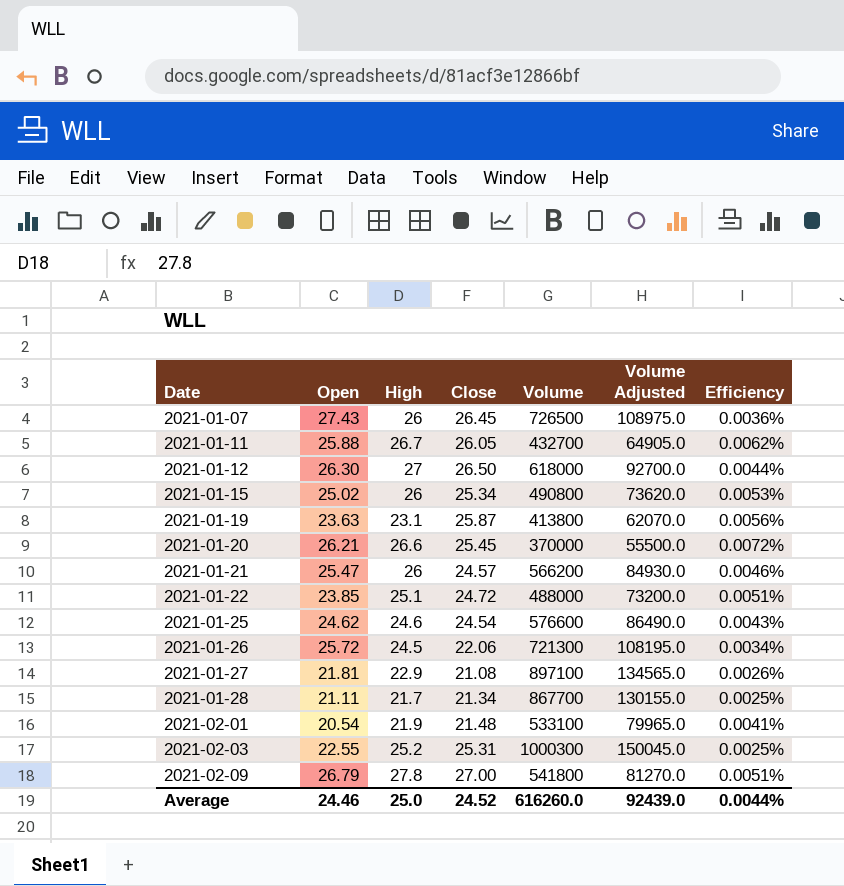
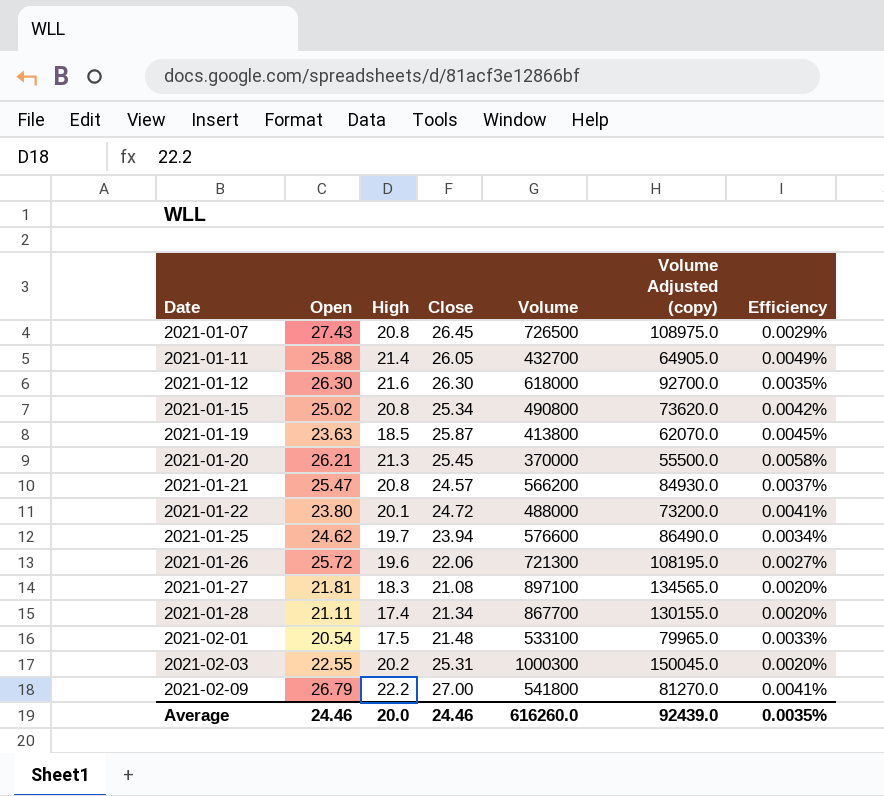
column name: Volume Adjusted -> Volume Adjusted (copy)
2021-01-07 | High: 26 -> 20.8
2021-01-07 | Efficiency: 0.0036% -> 0.0029%
2021-01-11 | High: 26.7 -> 21.4
2021-01-11 | Efficiency: 0.0062% -> 0.0049%
2021-01-12 | High: 27 -> 21.6
2021-01-12 | Close: 26.50 -> 26.30
2021-01-12 | Efficiency: 0.0044% -> 0.0035%
2021-01-15 | High: 26 -> 20.8
2021-01-15 | Efficiency: 0.0053% -> 0.0042%
2021-01-19 | High: 23.1 -> 18.5
2021-01-19 | Efficiency: 0.0056% -> 0.0045%
2021-01-20 | High: 26.6 -> 21.3
2021-01-20 | Efficiency: 0.0072% -> 0.0058%
2021-01-21 | High: 26 -> 20.8
2021-01-21 | Efficiency: 0.0046% -> 0.0037%
2021-01-22 | Open: 23.85 -> 23.80
2021-01-22 | High: 25.1 -> 20.1
2021-01-22 | Efficiency: 0.0051% -> 0.0041%
2021-01-25 | High: 24.6 -> 19.7
2021-01-25 | Close: 24.54 -> 23.94
2021-01-25 | Efficiency: 0.0043% -> 0.0034%
2021-01-26 | High: 24.5 -> 19.6
2021-01-26 | Efficiency: 0.0034% -> 0.0027%
2021-01-27 | High: 22.9 -> 18.3
2021-01-27 | Efficiency: 0.0026% -> 0.0020%
2021-01-28 | High: 21.7 -> 17.4
2021-01-28 | Efficiency: 0.0025% -> 0.0020%
2021-02-01 | High: 21.9 -> 17.5
2021-02-01 | Efficiency: 0.0041% -> 0.0033%
2021-02-03 | High: 25.2 -> 20.2
2021-02-03 | Efficiency: 0.0025% -> 0.0020%
2021-02-09 | High: 27.8 -> 22.2
2021-02-09 | Efficiency: 0.0051% -> 0.0041%
Average | High: 25.0 -> 20.0
Average | Close: 24.52 -> 24.46
Average | Efficiency: 0.0044% -> 0.0035%

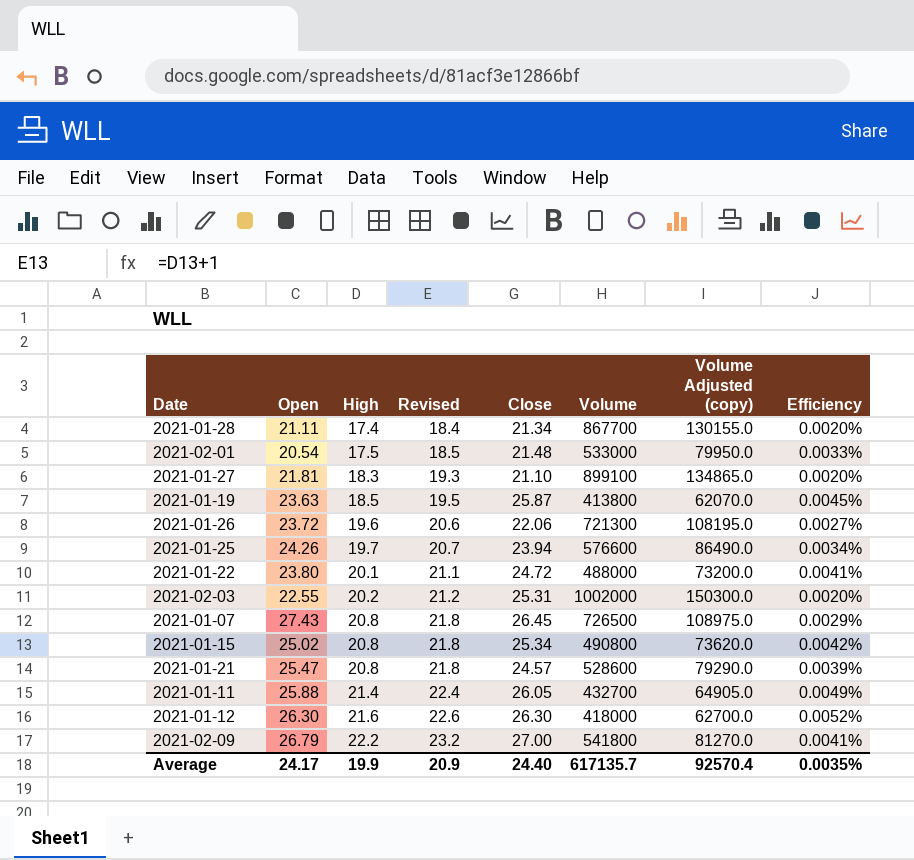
row order: Date ascending -> High ascending
column Revised | formula: none -> [High] + 1
row 2021-01-20: 26.21 | 21.3 | 25.45 | 370000 | 55500.0 | 0.0058% -> none
2021-02-01 | Volume: 533100 -> 533000
2021-02-01 | Volume Adjusted (copy): 79965.0 -> 79950.0
2021-01-27 | Close: 21.08 -> 21.10
2021-01-27 | Volume: 897100 -> 899100
2021-01-27 | Volume Adjusted (copy): 134565.0 -> 134865.0
2021-01-26 | Open: 25.72 -> 23.72
2021-01-25 | Open: 24.62 -> 24.26
2021-02-03 | Volume: 1000300 -> 1002000
2021-02-03 | Volume Adjusted (copy): 150045.0 -> 150300.0
2021-01-21 | Volume: 566200 -> 528600
2021-01-21 | Volume Adjusted (copy): 84930.0 -> 79290.0
2021-01-21 | Efficiency: 0.0037% -> 0.0039%
2021-01-12 | Volume: 618000 -> 418000
2021-01-12 | Volume Adjusted (copy): 92700.0 -> 62700.0
2021-01-12 | Efficiency: 0.0035% -> 0.0052%
Average | Open: 24.46 -> 24.17
Average | High: 20.0 -> 19.9
Average | Close: 24.46 -> 24.40
Average | Volume: 616260.0 -> 617135.7
Average | Volume Adjusted (copy): 92439.0 -> 92570.4

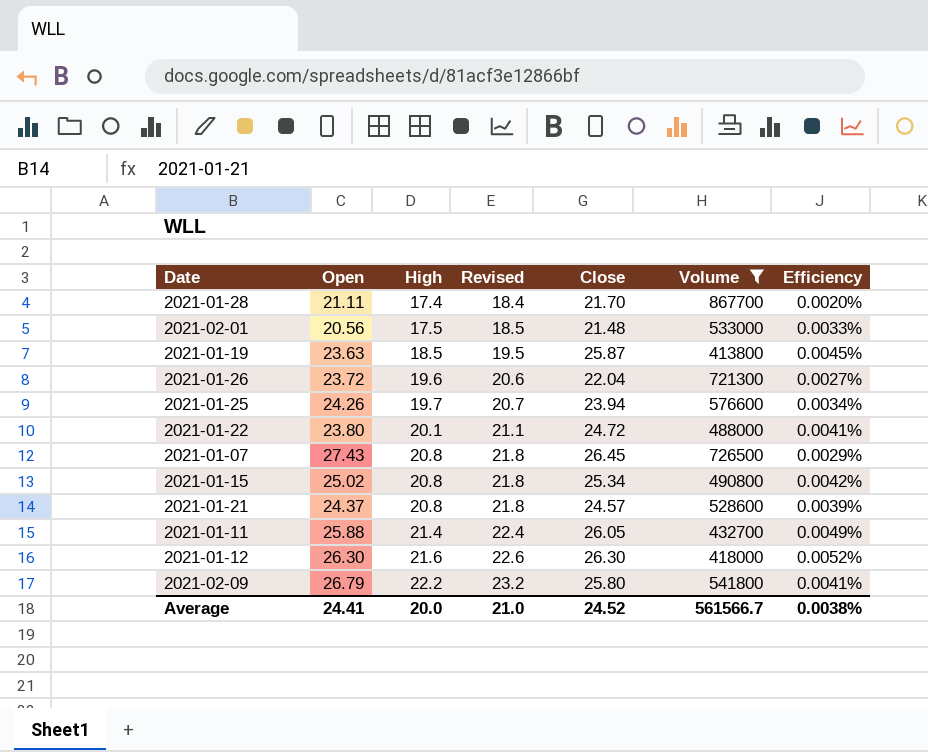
filter: none -> Volume <= 867700
column Volume Adjusted (copy) | formula: [Volume] * 0.15 -> none
2021-01-28 | Close: 21.34 -> 21.70
2021-02-01 | Open: 20.54 -> 20.56
2021-01-26 | Close: 22.06 -> 22.04
2021-01-21 | Open: 25.47 -> 24.37
2021-02-09 | Close: 27.00 -> 25.80
Average | Open: 24.17 -> 24.41
Average | High: 19.9 -> 20.0
Average | Revised: 20.9 -> 21.0
Average | Close: 24.40 -> 24.52
Average | Volume: 617135.7 -> 561566.7
Average | Efficiency: 0.0035% -> 0.0038%

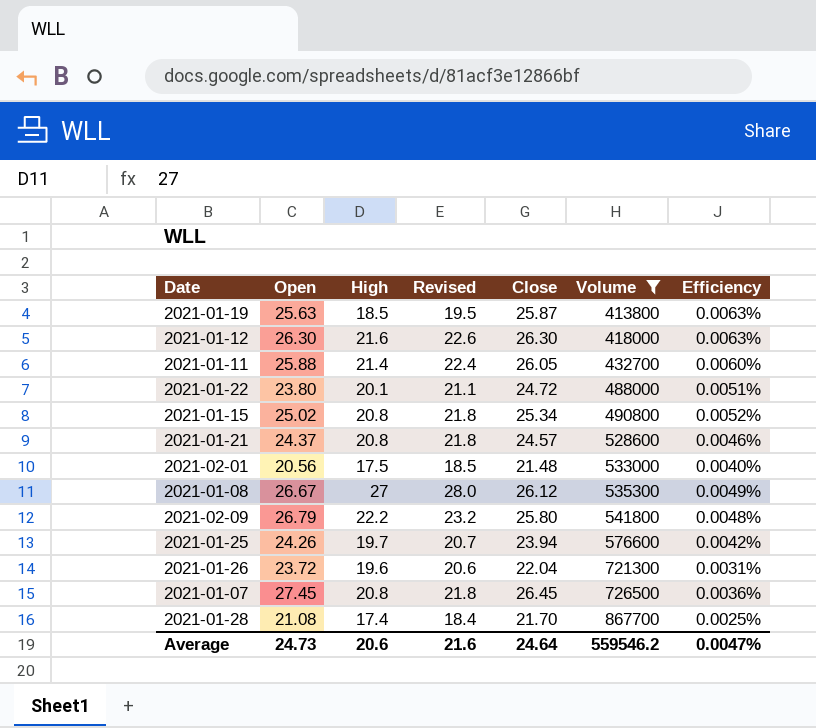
row order: High ascending -> Volume ascending
column Efficiency | formula: [High] / [Volume] -> [Close] / [Volume]
2021-01-19 | Open: 23.63 -> 25.63
row 2021-01-08: none -> 26.67 | 27 | 28.0 | 26.12 | 535300 | 0.0049%
2021-01-07 | Open: 27.43 -> 27.45
2021-01-28 | Open: 21.11 -> 21.08
Average | Open: 24.41 -> 24.73
Average | High: 20.0 -> 20.6
Average | Revised: 21.0 -> 21.6
Average | Close: 24.52 -> 24.64
Average | Volume: 561566.7 -> 559546.2
Average | Efficiency: 0.0038% -> 0.0047%

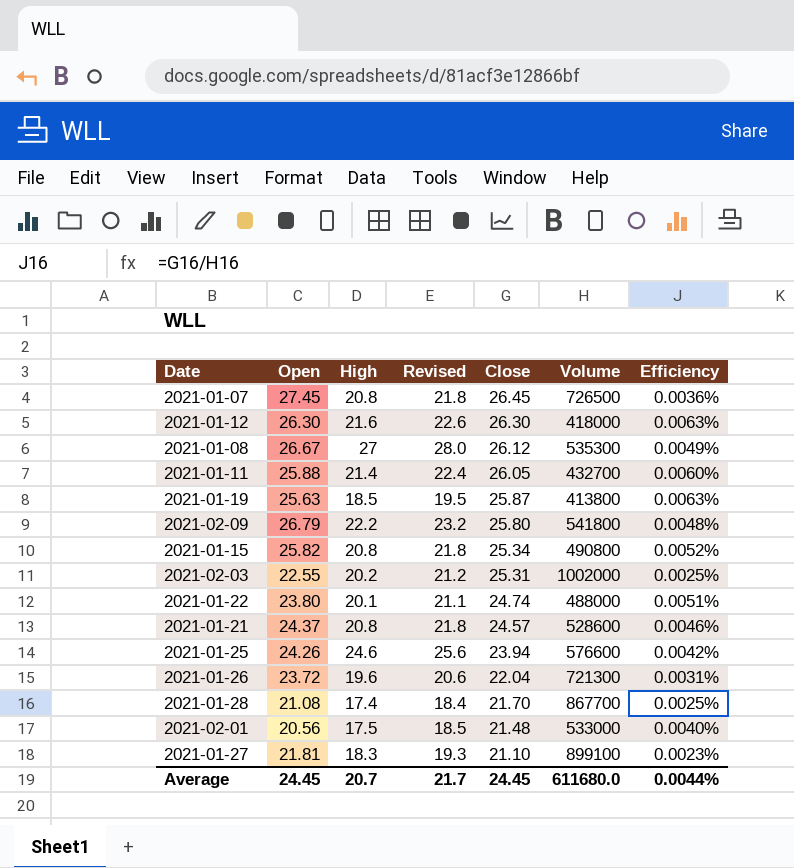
filter: Volume <= 867700 -> none
row order: Volume ascending -> Close descending
2021-01-15 | Open: 25.02 -> 25.82
2021-01-22 | Close: 24.72 -> 24.74
2021-01-25 | High: 19.7 -> 24.6
2021-01-25 | Revised: 20.7 -> 25.6
Average | Open: 24.73 -> 24.45
Average | High: 20.6 -> 20.7
Average | Revised: 21.6 -> 21.7
Average | Close: 24.64 -> 24.45
Average | Volume: 559546.2 -> 611680.0
Average | Efficiency: 0.0047% -> 0.0044%

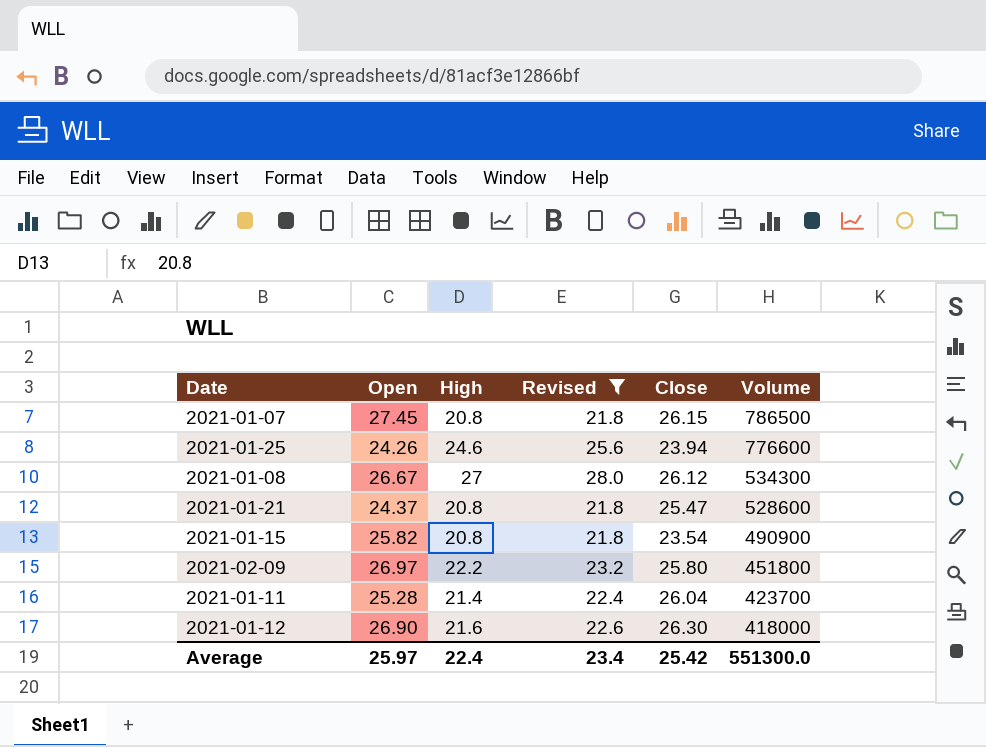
filter: none -> Revised >= 21.8
row order: Close descending -> Volume descending
column Efficiency | formula: [Close] / [Volume] -> none
2021-01-07 | Close: 26.45 -> 26.15
2021-01-07 | Volume: 726500 -> 786500
2021-01-25 | Volume: 576600 -> 776600
2021-01-08 | Volume: 535300 -> 534300
2021-01-21 | Close: 24.57 -> 25.47
2021-01-15 | Close: 25.34 -> 23.54
2021-01-15 | Volume: 490800 -> 490900
2021-02-09 | Open: 26.79 -> 26.97
2021-02-09 | Volume: 541800 -> 451800
2021-01-11 | Open: 25.88 -> 25.28
2021-01-11 | Close: 26.05 -> 26.04
2021-01-11 | Volume: 432700 -> 423700
2021-01-12 | Open: 26.30 -> 26.90
Average | Open: 24.45 -> 25.97
Average | High: 20.7 -> 22.4
Average | Revised: 21.7 -> 23.4
Average | Close: 24.45 -> 25.42
Average | Volume: 611680.0 -> 551300.0

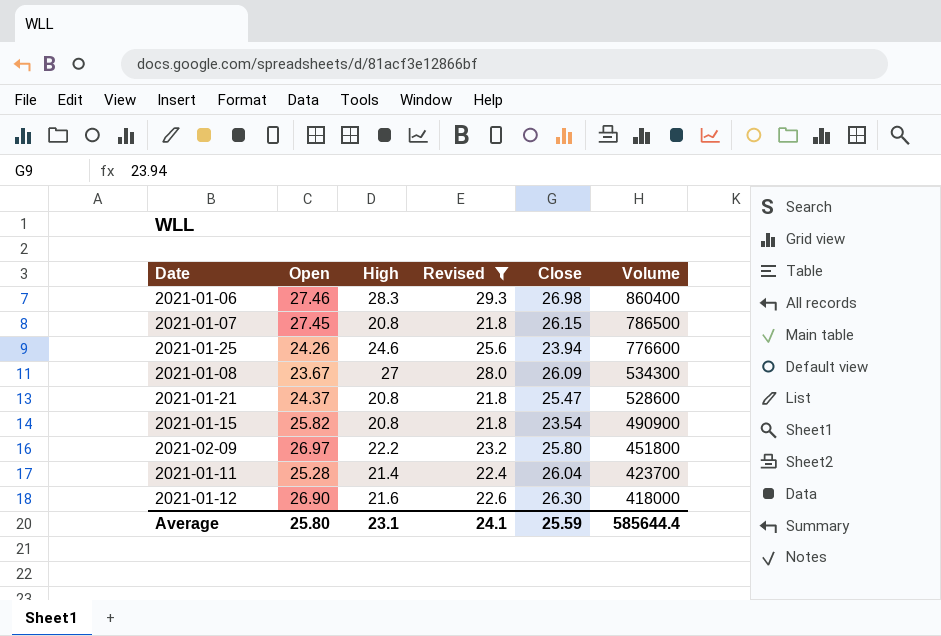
row 2021-01-06: none -> 27.46 | 28.3 | 29.3 | 26.98 | 860400
2021-01-08 | Open: 26.67 -> 23.67
2021-01-08 | Close: 26.12 -> 26.09
Average | Open: 25.97 -> 25.80
Average | High: 22.4 -> 23.1
Average | Revised: 23.4 -> 24.1
Average | Close: 25.42 -> 25.59
Average | Volume: 551300.0 -> 585644.4

